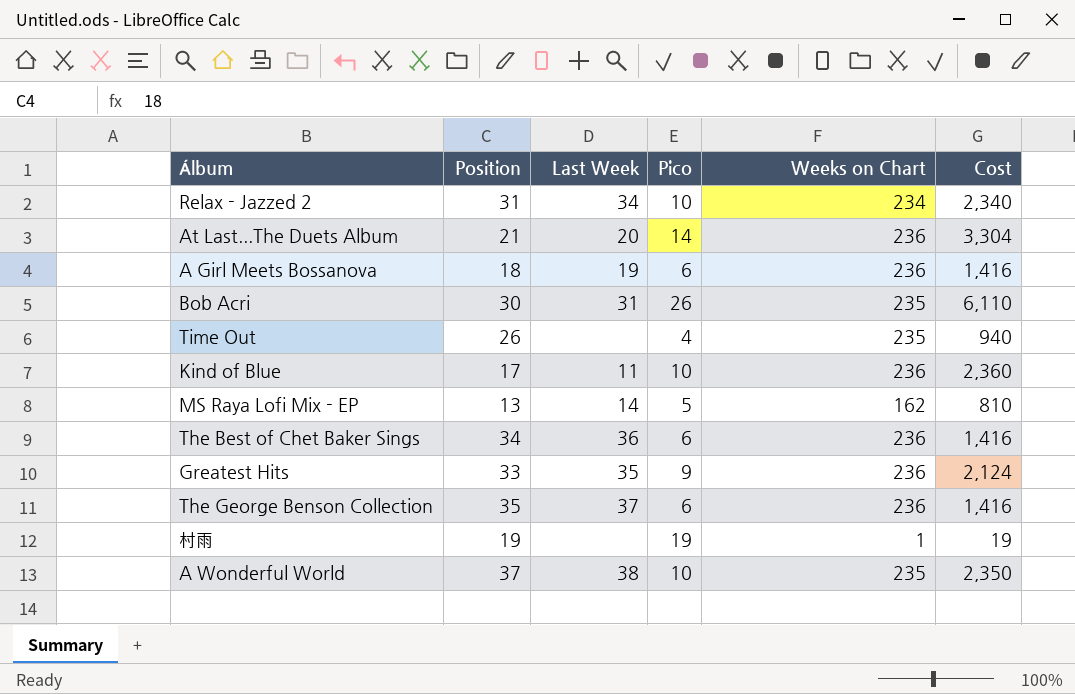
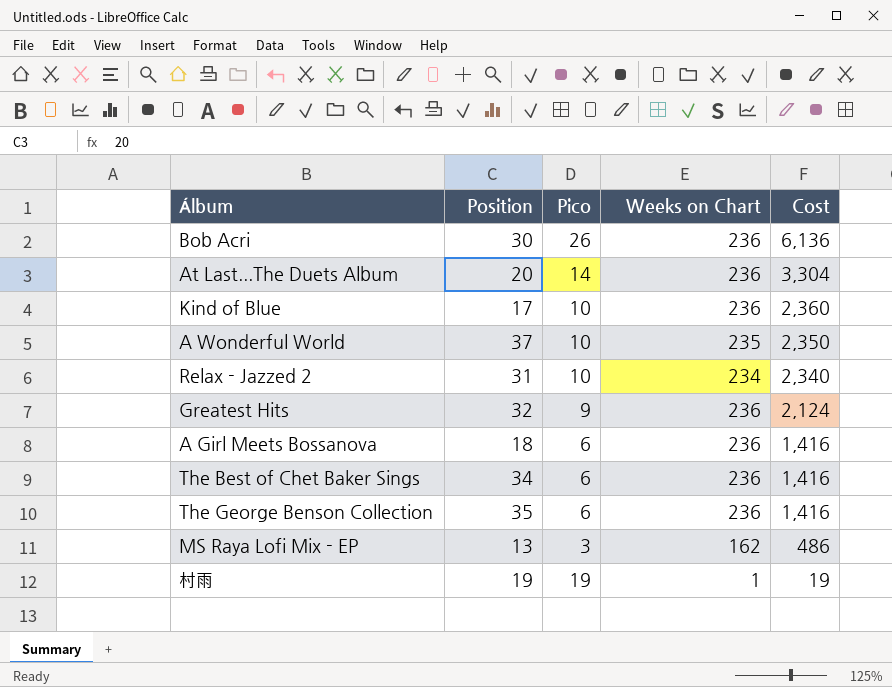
row order: none -> Cost descending
column Last Week | position: 3 -> none
row Time Out: 26 | none | 4 | 235 | 940 -> none
Bob Acri | Weeks on Chart: 235 -> 236
Bob Acri | Cost: 6,110 -> 6,136
At Last...The Duets Album | Position: 21 -> 20
Greatest Hits | Position: 33 -> 32
MS Raya Lofi Mix - EP | Pico: 5 -> 3
MS Raya Lofi Mix - EP | Cost: 810 -> 486

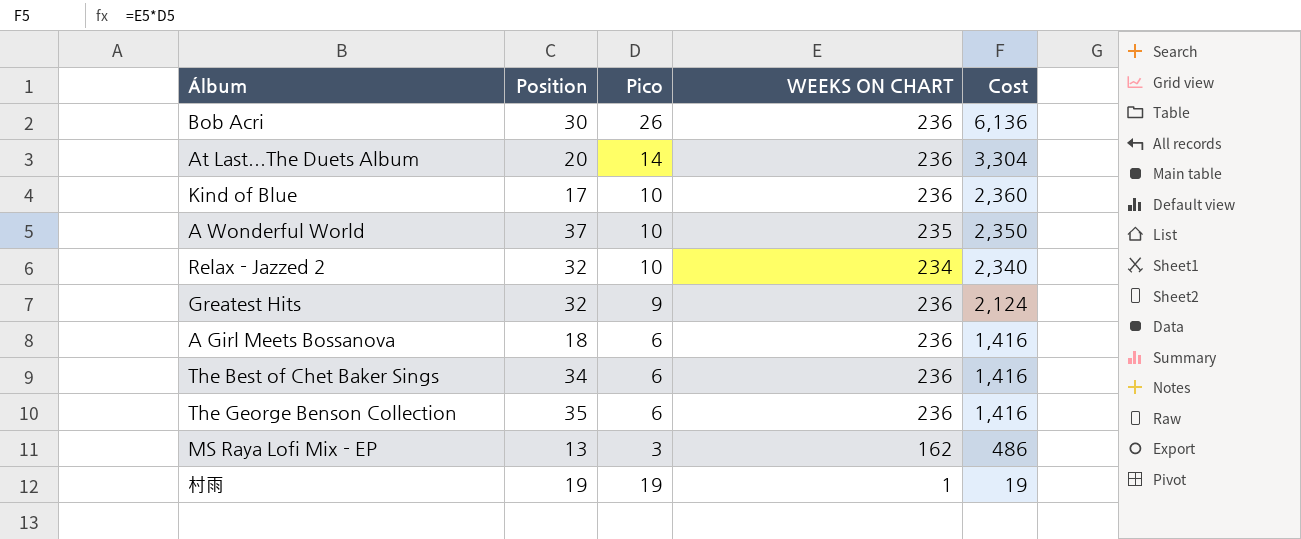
column name: Weeks on Chart -> WEEKS ON CHART
Relax - Jazzed 2 | Position: 31 -> 32

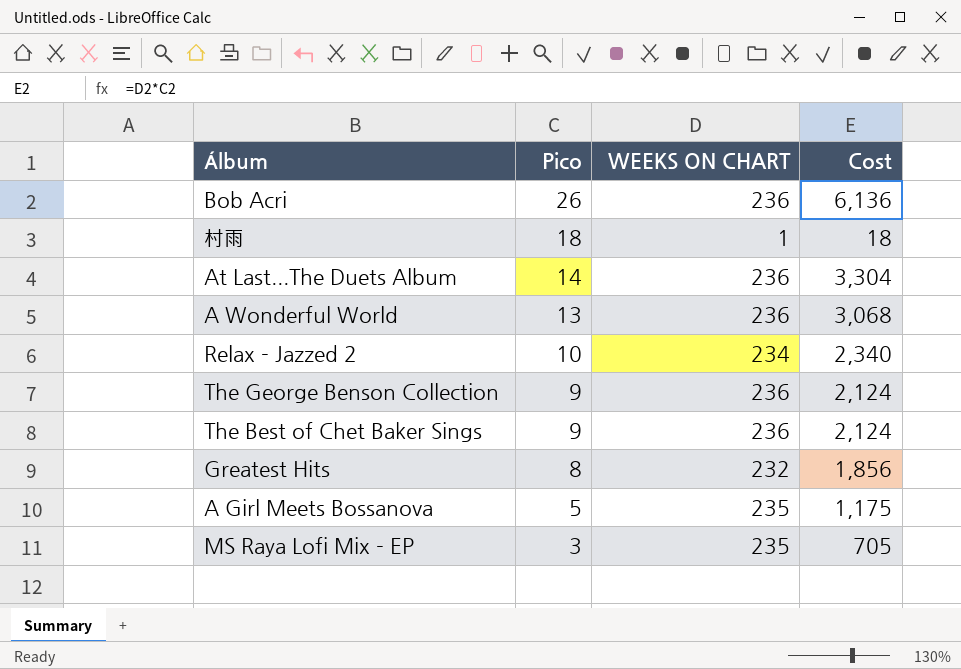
row order: Cost descending -> Pico descending
column Position | position: 2 -> none
row Kind of Blue: 17 | 10 | 236 | 2,360 -> none
村雨 | Pico: 19 -> 18
村雨 | Cost: 19 -> 18
A Wonderful World | Pico: 10 -> 13
A Wonderful World | WEEKS ON CHART: 235 -> 236
A Wonderful World | Cost: 2,350 -> 3,068
The George Benson Collection | Pico: 6 -> 9
The George Benson Collection | Cost: 1,416 -> 2,124
The Best of Chet Baker Sings | Pico: 6 -> 9
The Best of Chet Baker Sings | Cost: 1,416 -> 2,124
Greatest Hits | Pico: 9 -> 8
Greatest Hits | WEEKS ON CHART: 236 -> 232
Greatest Hits | Cost: 2,124 -> 1,856
A Girl Meets Bossanova | Pico: 6 -> 5
A Girl Meets Bossanova | WEEKS ON CHART: 236 -> 235
A Girl Meets Bossanova | Cost: 1,416 -> 1,175
MS Raya Lofi Mix - EP | WEEKS ON CHART: 162 -> 235
MS Raya Lofi Mix - EP | Cost: 486 -> 705

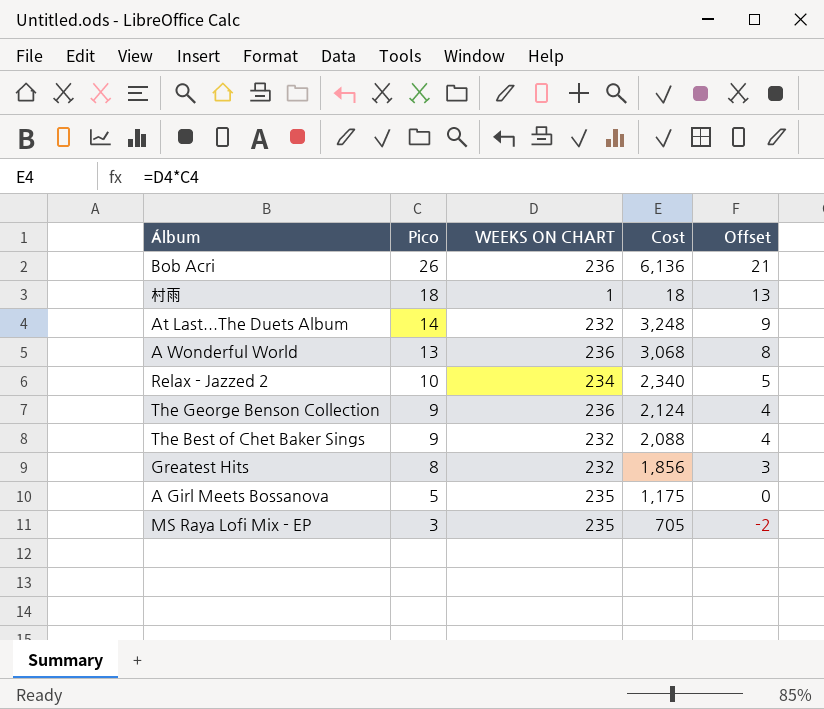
column Offset | formula: none -> [Pico] - 5
At Last...The Duets Album | WEEKS ON CHART: 236 -> 232
At Last...The Duets Album | Cost: 3,304 -> 3,248
The Best of Chet Baker Sings | WEEKS ON CHART: 236 -> 232
The Best of Chet Baker Sings | Cost: 2,124 -> 2,088

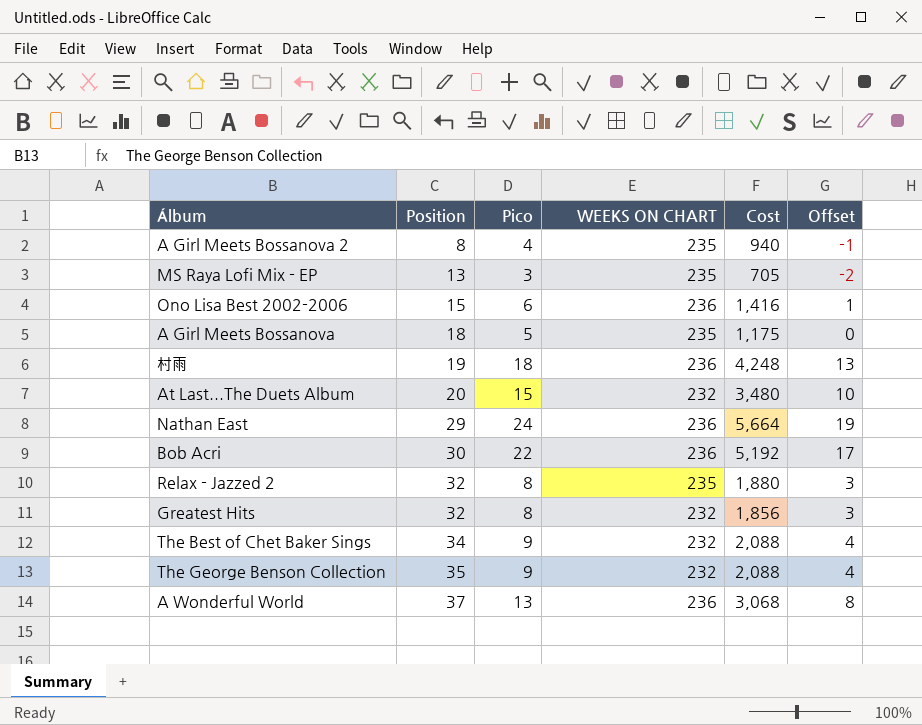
row order: Pico descending -> Position ascending
column Position | position: none -> 2
row A Girl Meets Bossanova 2: none -> 8 | 4 | 235 | 940 | -1
row Ono Lisa Best 2002-2006: none -> 15 | 6 | 236 | 1,416 | 1
村雨 | WEEKS ON CHART: 1 -> 236
村雨 | Cost: 18 -> 4,248
At Last...The Duets Album | Pico: 14 -> 15
At Last...The Duets Album | Cost: 3,248 -> 3,480
At Last...The Duets Album | Offset: 9 -> 10
row Nathan East: none -> 29 | 24 | 236 | 5,664 | 19
Bob Acri | Pico: 26 -> 22
Bob Acri | Cost: 6,136 -> 5,192
Bob Acri | Offset: 21 -> 17
Relax - Jazzed 2 | Pico: 10 -> 8
Relax - Jazzed 2 | WEEKS ON CHART: 234 -> 235
Relax - Jazzed 2 | Cost: 2,340 -> 1,880
Relax - Jazzed 2 | Offset: 5 -> 3
The George Benson Collection | WEEKS ON CHART: 236 -> 232
The George Benson Collection | Cost: 2,124 -> 2,088

